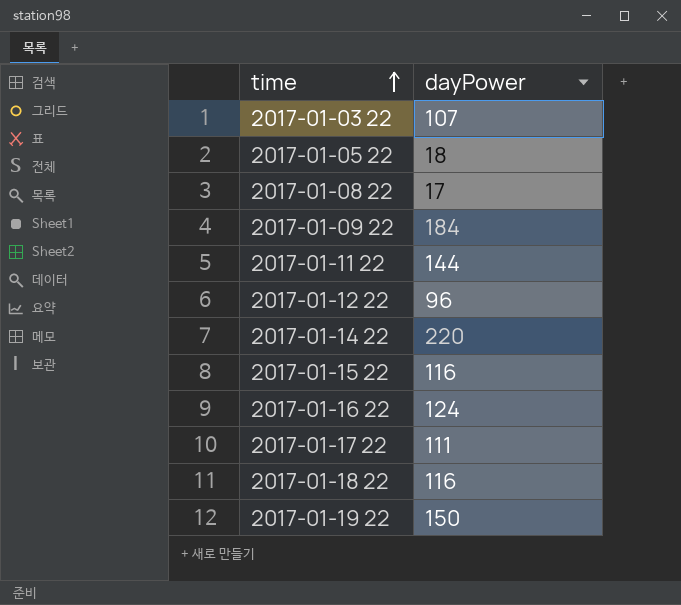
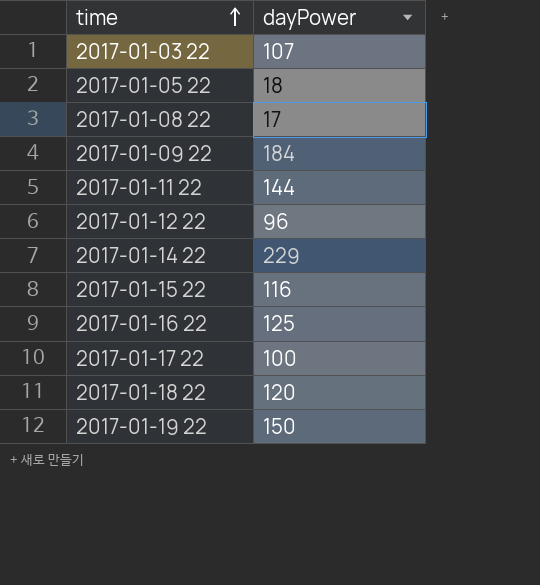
2017-01-14 22 | dayPower: 220 -> 229
2017-01-16 22 | dayPower: 124 -> 125
2017-01-17 22 | dayPower: 111 -> 100
2017-01-18 22 | dayPower: 116 -> 120

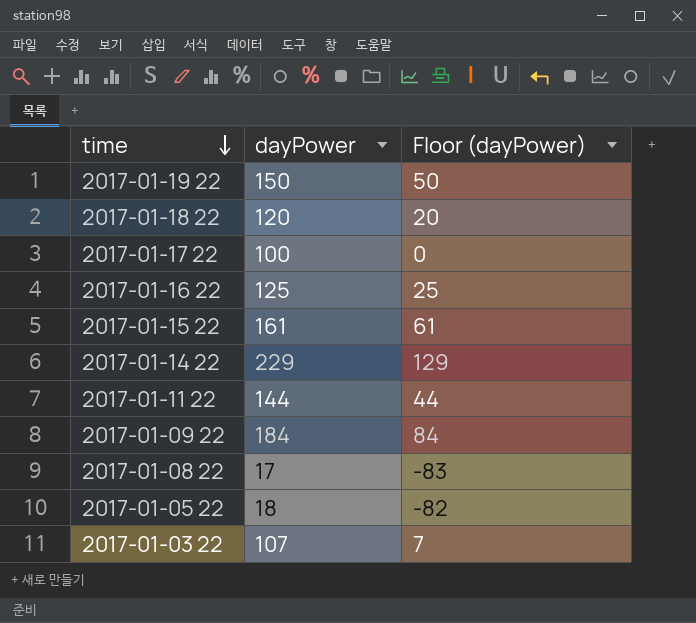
row order: time ascending -> time descending
column Floor (dayPower) | formula: none -> [dayPower] - 100
row 2017-01-12 22: 96 -> none
2017-01-15 22 | dayPower: 116 -> 161

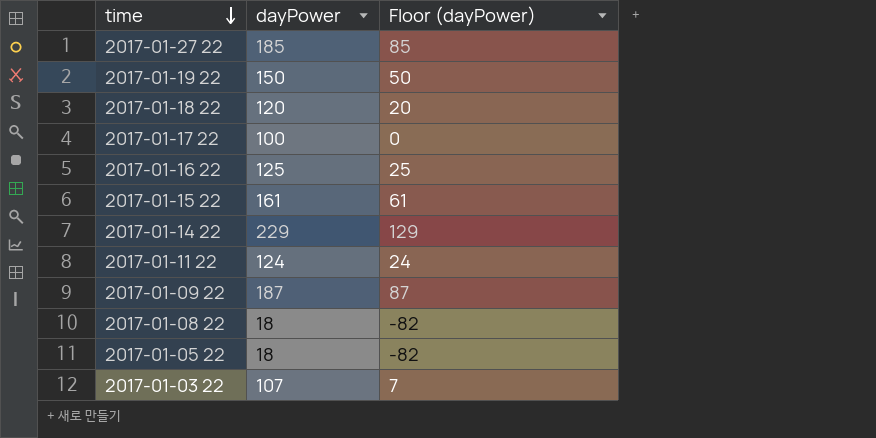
row 2017-01-27 22: none -> 185 | 85
2017-01-11 22 | dayPower: 144 -> 124
2017-01-11 22 | Floor (dayPower): 44 -> 24
2017-01-09 22 | dayPower: 184 -> 187
2017-01-09 22 | Floor (dayPower): 84 -> 87
2017-01-08 22 | dayPower: 17 -> 18
2017-01-08 22 | Floor (dayPower): -83 -> -82

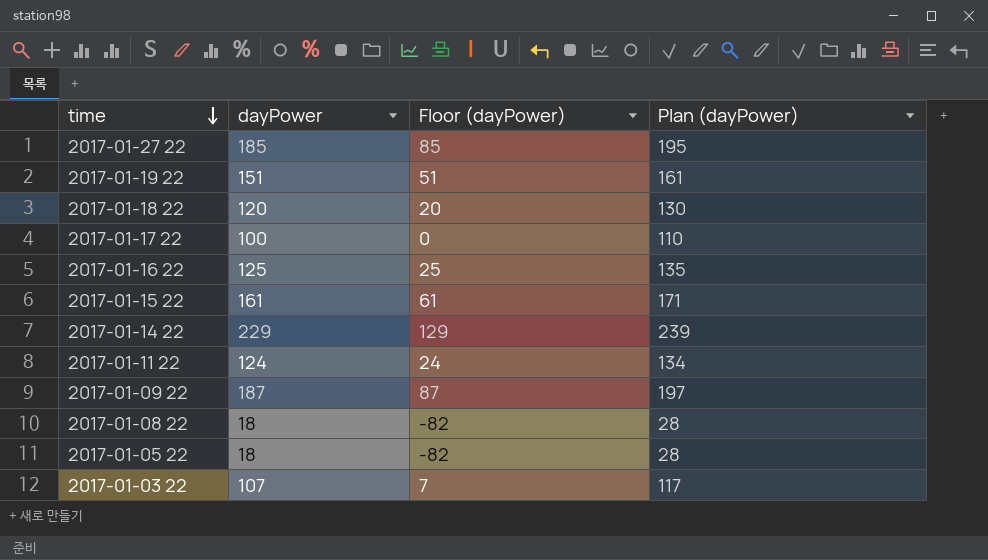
column Plan (dayPower) | formula: none -> [dayPower] + 10
2017-01-19 22 | dayPower: 150 -> 151
2017-01-19 22 | Floor (dayPower): 50 -> 51

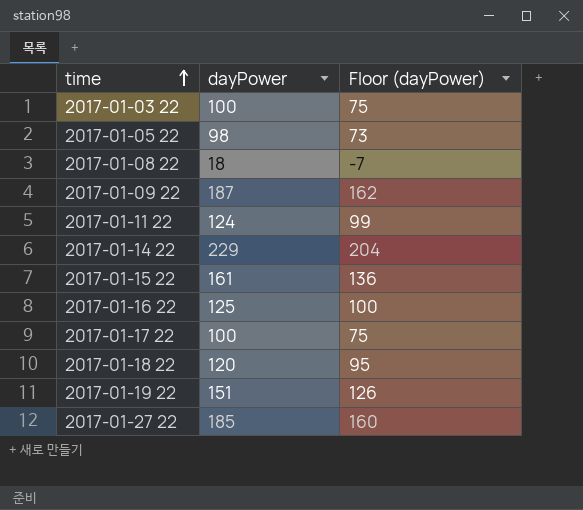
row order: time descending -> time ascending
column Plan (dayPower) | formula: [dayPower] + 10 -> none
column Floor (dayPower) | formula: [dayPower] - 100 -> [dayPower] - 25
2017-01-03 22 | dayPower: 107 -> 100
2017-01-05 22 | dayPower: 18 -> 98

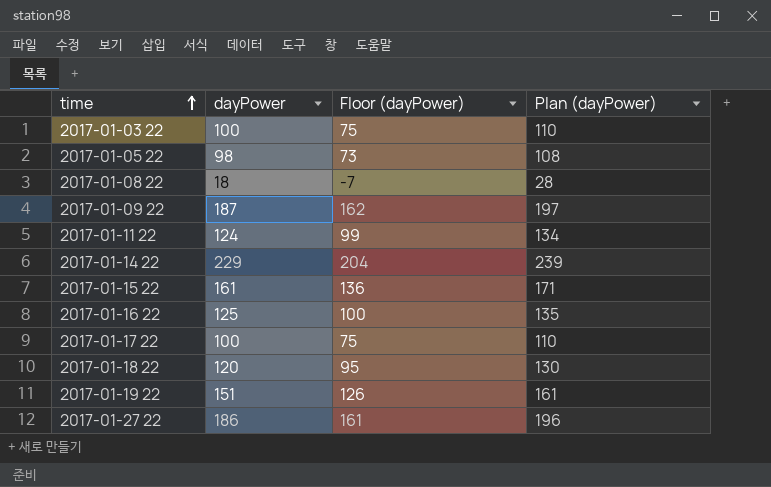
column Plan (dayPower) | formula: none -> [dayPower] + 10
2017-01-27 22 | dayPower: 185 -> 186
2017-01-27 22 | Floor (dayPower): 160 -> 161

